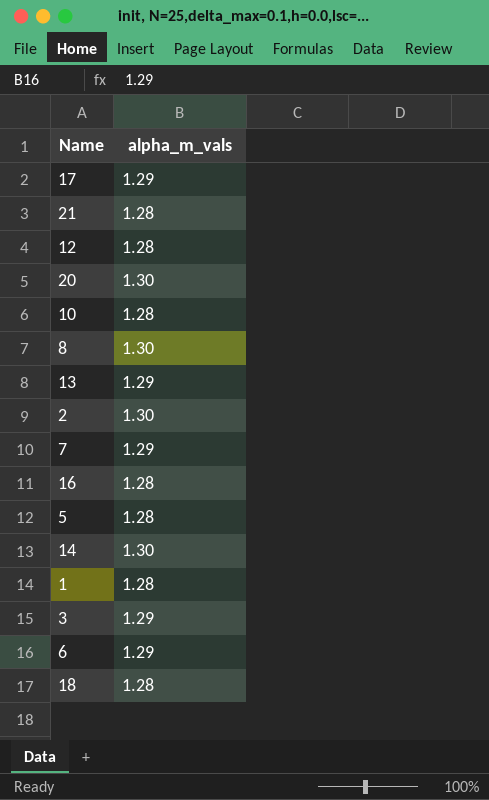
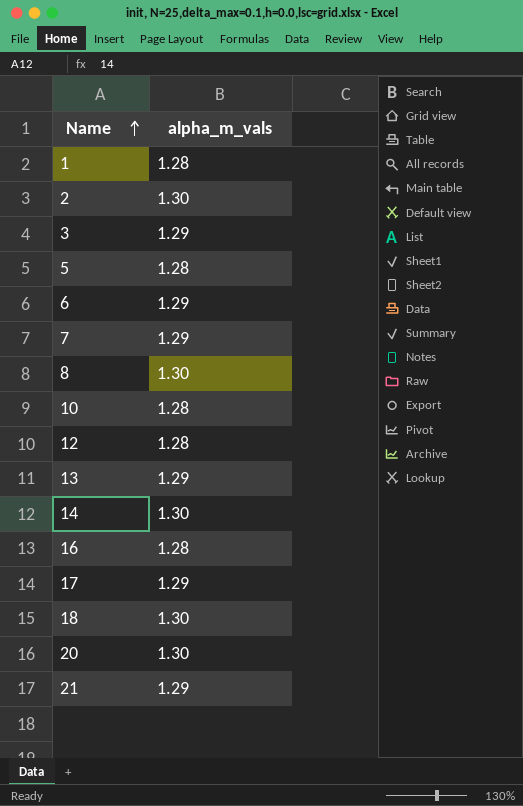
row order: none -> Name ascending
18 | alpha_m_vals: 1.28 -> 1.30
21 | alpha_m_vals: 1.28 -> 1.29

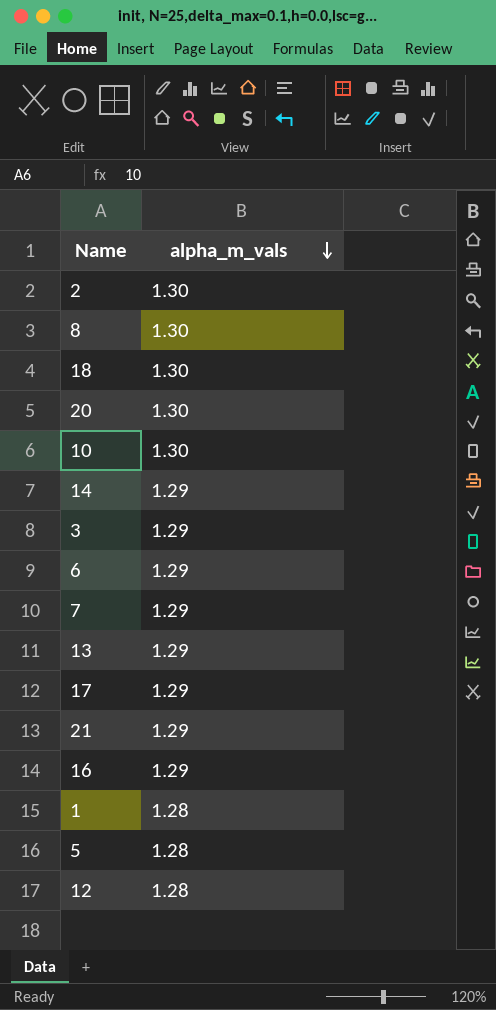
row order: Name ascending -> alpha_m_vals descending
10 | alpha_m_vals: 1.28 -> 1.30
14 | alpha_m_vals: 1.30 -> 1.29
16 | alpha_m_vals: 1.28 -> 1.29

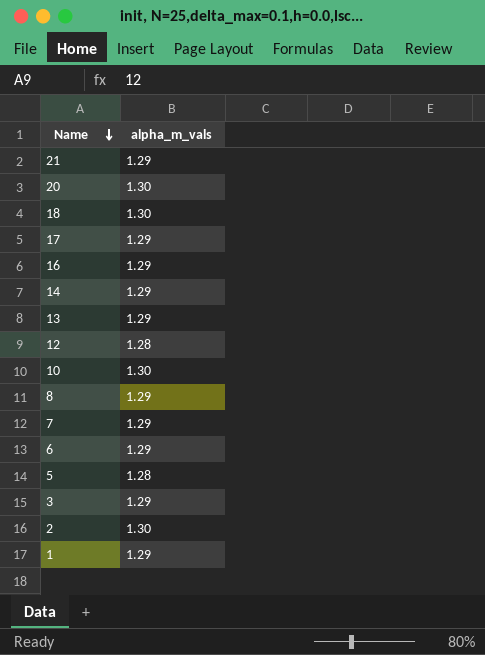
row order: alpha_m_vals descending -> Name descending
8 | alpha_m_vals: 1.30 -> 1.29
1 | alpha_m_vals: 1.28 -> 1.29

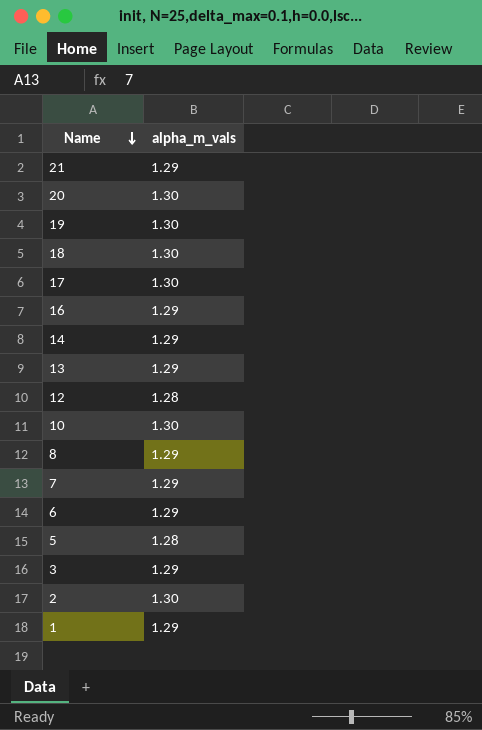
row 19: none -> 1.30
17 | alpha_m_vals: 1.29 -> 1.30

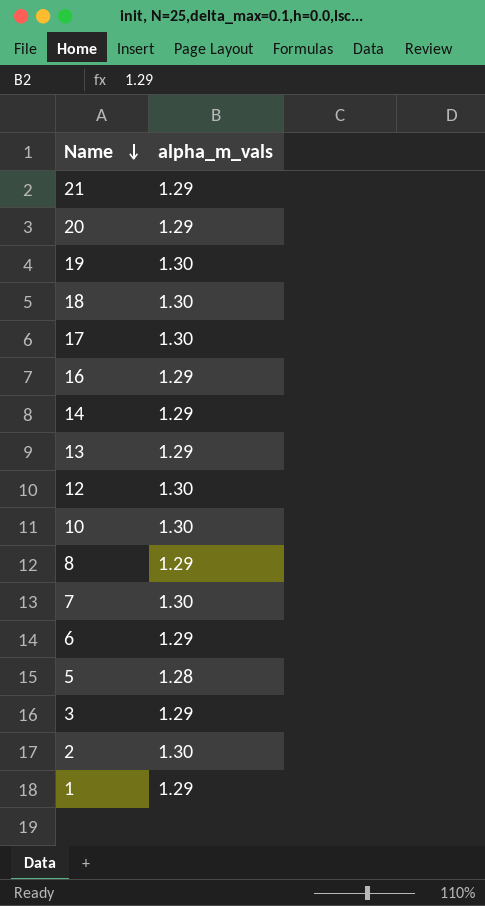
20 | alpha_m_vals: 1.30 -> 1.29
12 | alpha_m_vals: 1.28 -> 1.30
7 | alpha_m_vals: 1.29 -> 1.30

